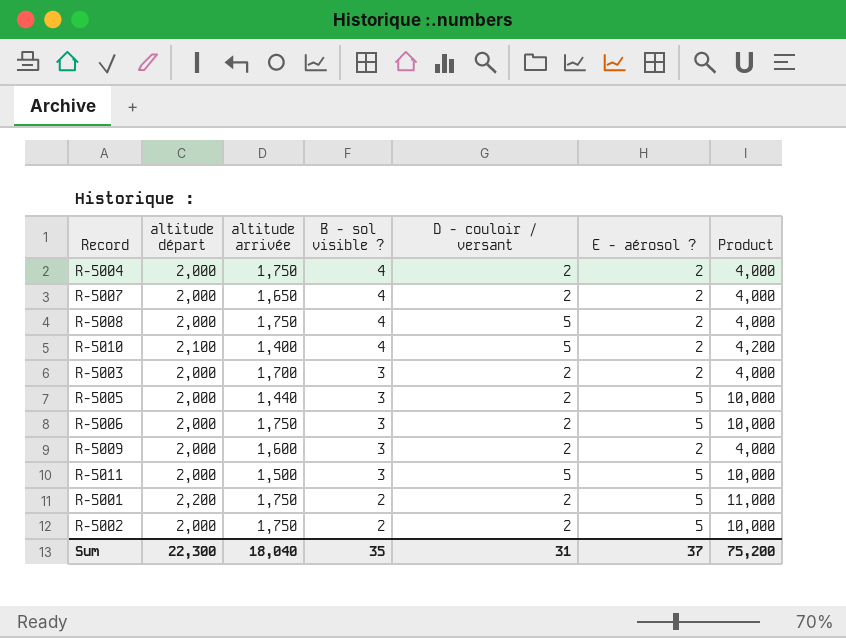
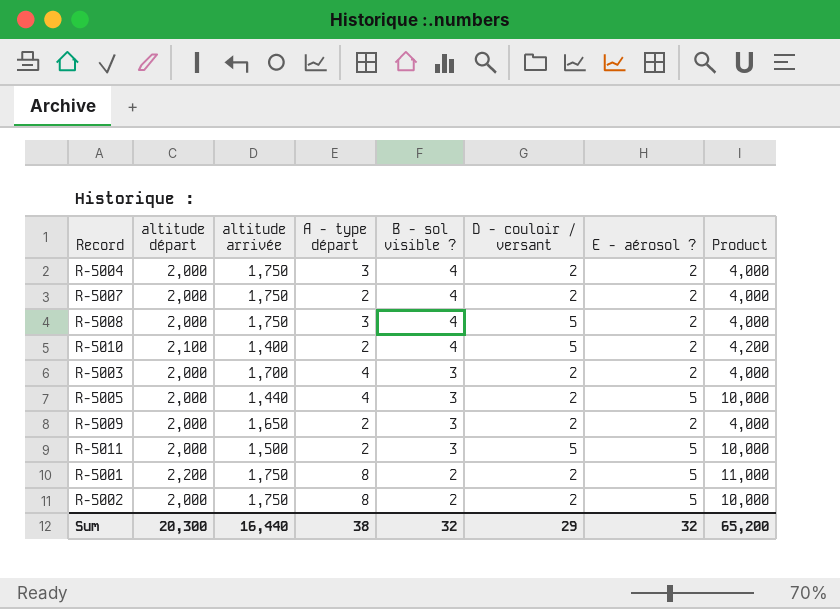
column A - type départ | position: none -> 4
row R-5006: 2,000 | 1,750 | 3 | 2 | 5 | 10,000 -> none
R-5007 | altitude arrivée: 1,650 -> 1,750
R-5009 | altitude arrivée: 1,600 -> 1,650
Sum | altitude départ: 22,300 -> 20,300
Sum | altitude arrivée: 18,040 -> 16,440
Sum | B - sol visible ?: 35 -> 32
Sum | D - couloir / versant: 31 -> 29
Sum | E - aérosol ?: 37 -> 32
Sum | Product: 75,200 -> 65,200

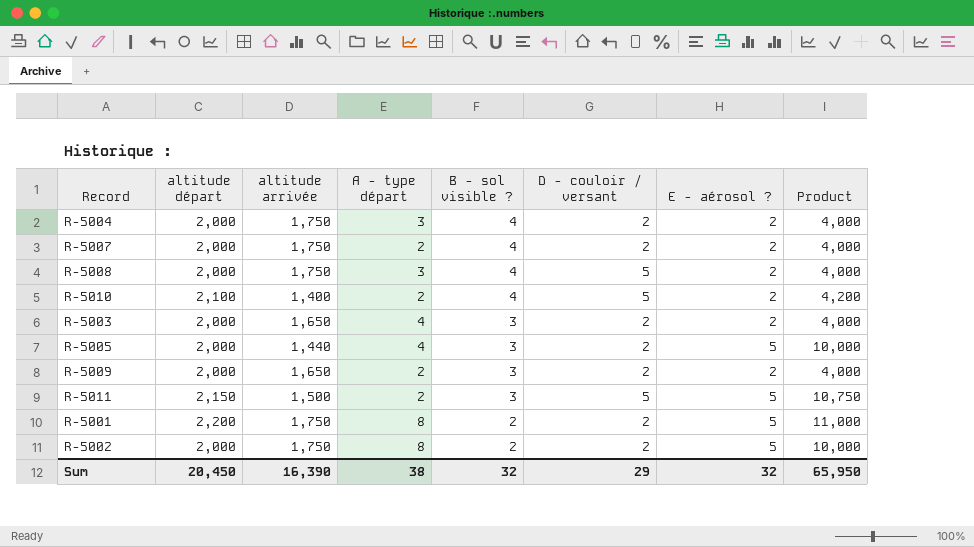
R-5003 | altitude arrivée: 1,700 -> 1,650
R-5011 | altitude départ: 2,000 -> 2,150
R-5011 | Product: 10,000 -> 10,750
Sum | altitude départ: 20,300 -> 20,450
Sum | altitude arrivée: 16,440 -> 16,390
Sum | Product: 65,200 -> 65,950

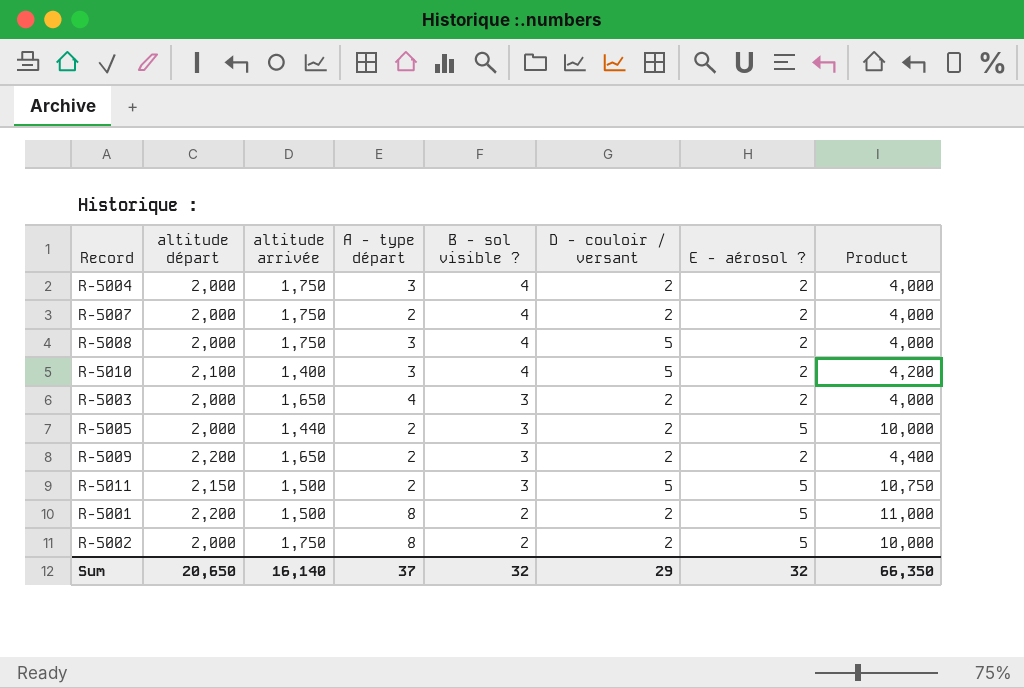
R-5010 | A - type départ: 2 -> 3
R-5005 | A - type départ: 4 -> 2
R-5009 | altitude départ: 2,000 -> 2,200
R-5009 | Product: 4,000 -> 4,400
R-5001 | altitude arrivée: 1,750 -> 1,500
Sum | altitude départ: 20,450 -> 20,650
Sum | altitude arrivée: 16,390 -> 16,140
Sum | A - type départ: 38 -> 37
Sum | Product: 65,950 -> 66,350

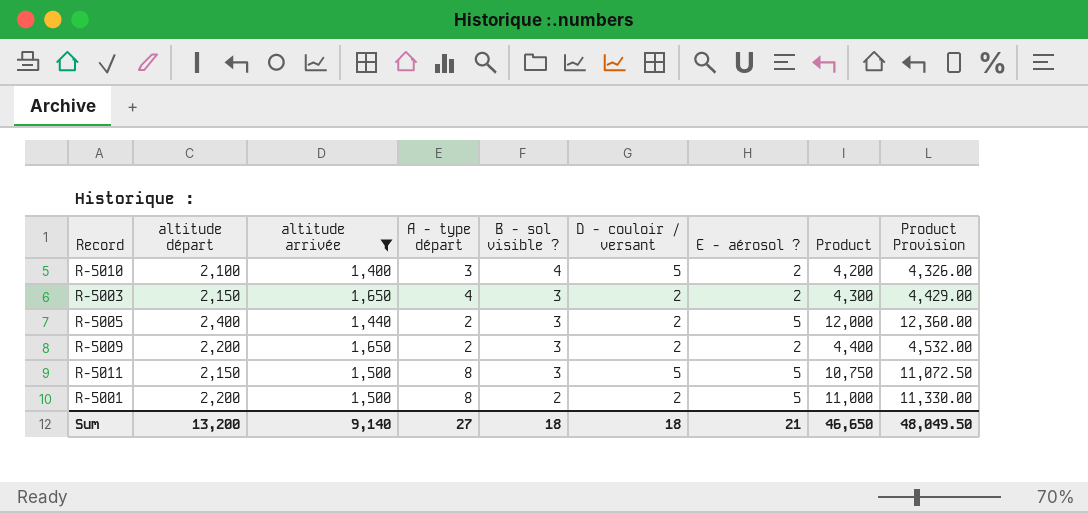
filter: none -> altitude arrivée != 1,750
column Product Provision | formula: none -> [Product] * 1.03
R-5003 | altitude départ: 2,000 -> 2,150
R-5003 | Product: 4,000 -> 4,300
R-5005 | altitude départ: 2,000 -> 2,400
R-5005 | Product: 10,000 -> 12,000
R-5011 | A - type départ: 2 -> 8
Sum | altitude départ: 20,650 -> 13,200
Sum | altitude arrivée: 16,140 -> 9,140
Sum | A - type départ: 37 -> 27
Sum | B - sol visible ?: 32 -> 18
Sum | D - couloir / versant: 29 -> 18
Sum | E - aérosol ?: 32 -> 21
Sum | Product: 66,350 -> 46,650

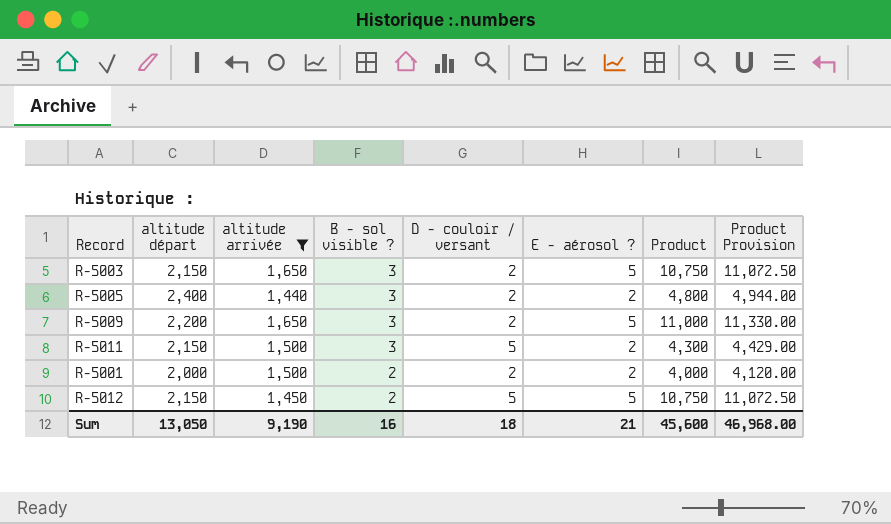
column A - type départ | position: 4 -> none
row R-5010: 2,100 | 1,400 | 3 | 4 | 5 | 2 | 4,200 | 4,326.00 -> none
R-5003 | E - aérosol ?: 2 -> 5
R-5003 | Product: 4,300 -> 10,750
R-5003 | Product Provision: 4,429.00 -> 11,072.50
R-5005 | E - aérosol ?: 5 -> 2
R-5005 | Product: 12,000 -> 4,800
R-5005 | Product Provision: 12,360.00 -> 4,944.00
R-5009 | E - aérosol ?: 2 -> 5
R-5009 | Product: 4,400 -> 11,000
R-5009 | Product Provision: 4,532.00 -> 11,330.00
R-5011 | E - aérosol ?: 5 -> 2
R-5011 | Product: 10,750 -> 4,300
R-5011 | Product Provision: 11,072.50 -> 4,429.00
R-5001 | altitude départ: 2,200 -> 2,000
R-5001 | E - aérosol ?: 5 -> 2
R-5001 | Product: 11,000 -> 4,000
R-5001 | Product Provision: 11,330.00 -> 4,120.00
row R-5012: none -> 2,150 | 1,450 | 2 | 5 | 5 | 10,750 | 11,072.50
Sum | altitude départ: 13,200 -> 13,050
Sum | altitude arrivée: 9,140 -> 9,190
Sum | B - sol visible ?: 18 -> 16
Sum | Product: 46,650 -> 45,600
Sum | Product Provision: 48,049.50 -> 46,968.00

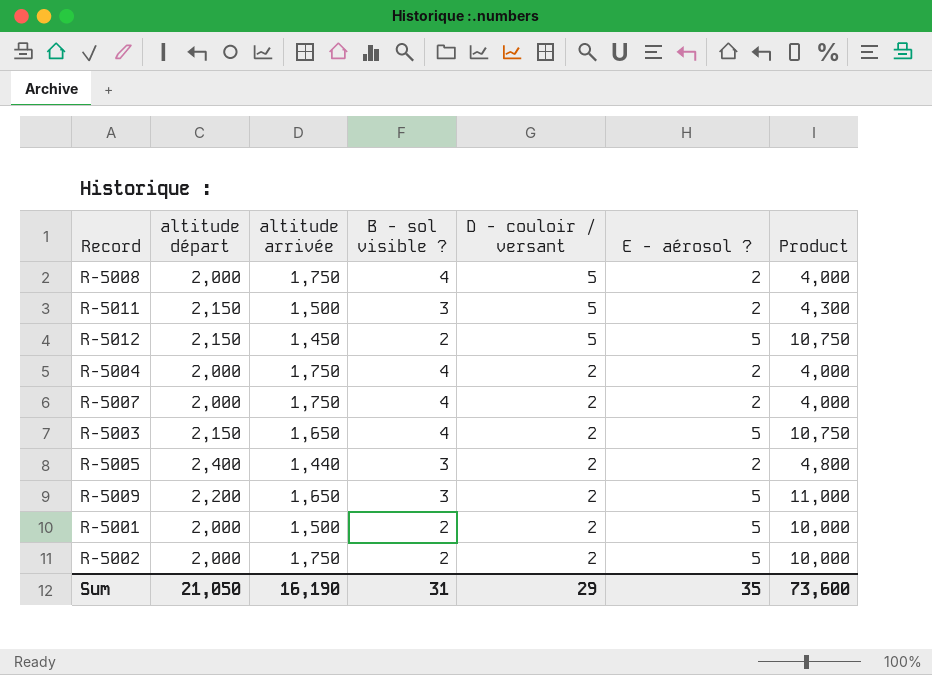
filter: altitude arrivée != 1,750 -> none
row order: B - sol visible ? descending -> D - couloir / versant descending
column Product Provision | formula: [Product] * 1.03 -> none
R-5003 | B - sol visible ?: 3 -> 4
R-5001 | E - aérosol ?: 2 -> 5
R-5001 | Product: 4,000 -> 10,000
Sum | altitude départ: 13,050 -> 21,050
Sum | altitude arrivée: 9,190 -> 16,190
Sum | B - sol visible ?: 16 -> 31
Sum | D - couloir / versant: 18 -> 29
Sum | E - aérosol ?: 21 -> 35
Sum | Product: 45,600 -> 73,600

